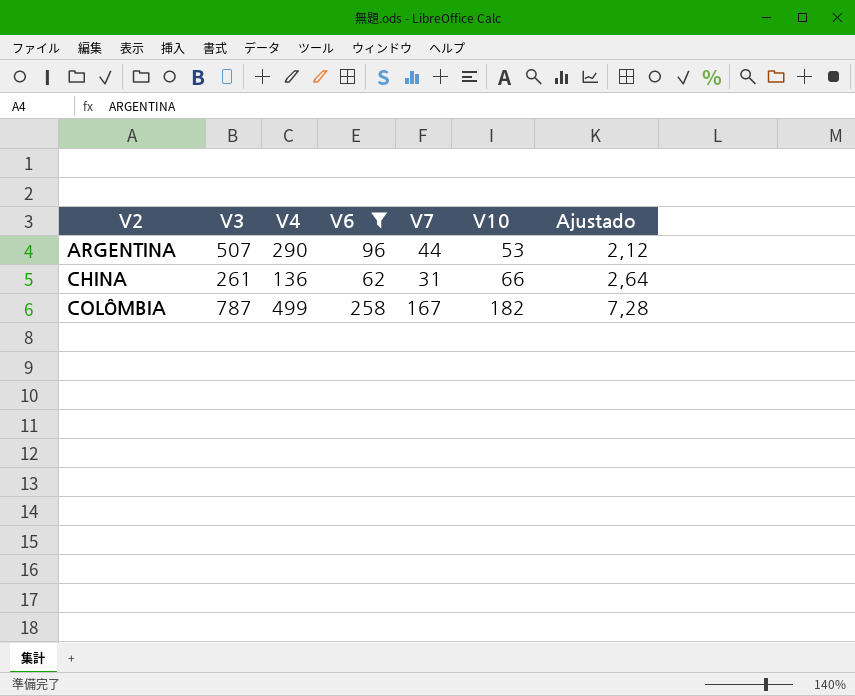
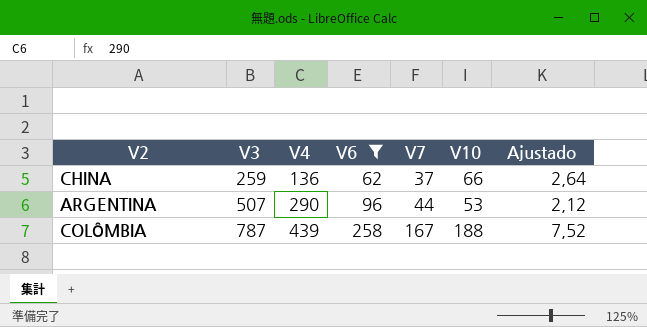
row order: V2 ascending -> V3 ascending
CHINA | V3: 261 -> 259
CHINA | V7: 31 -> 37
COLÔMBIA | V4: 499 -> 439
COLÔMBIA | V10: 182 -> 188
COLÔMBIA | Ajustado: 7,28 -> 7,52

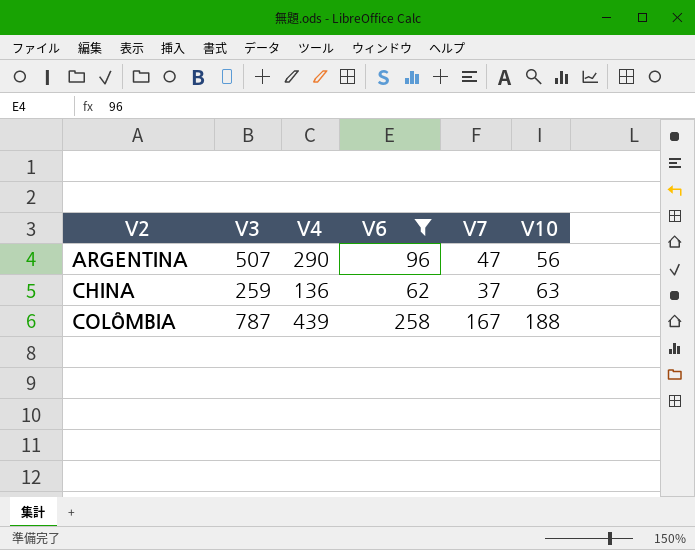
row order: V3 ascending -> V2 ascending
column Ajustado | formula: [V10] * 0,04 -> none
ARGENTINA | V7: 44 -> 47
ARGENTINA | V10: 53 -> 56
CHINA | V10: 66 -> 63

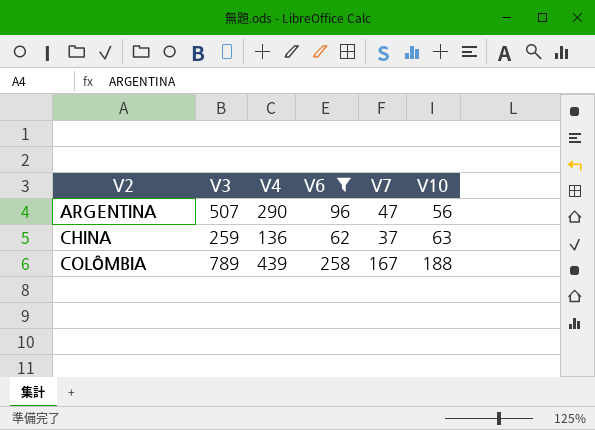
COLÔMBIA | V3: 787 -> 789

